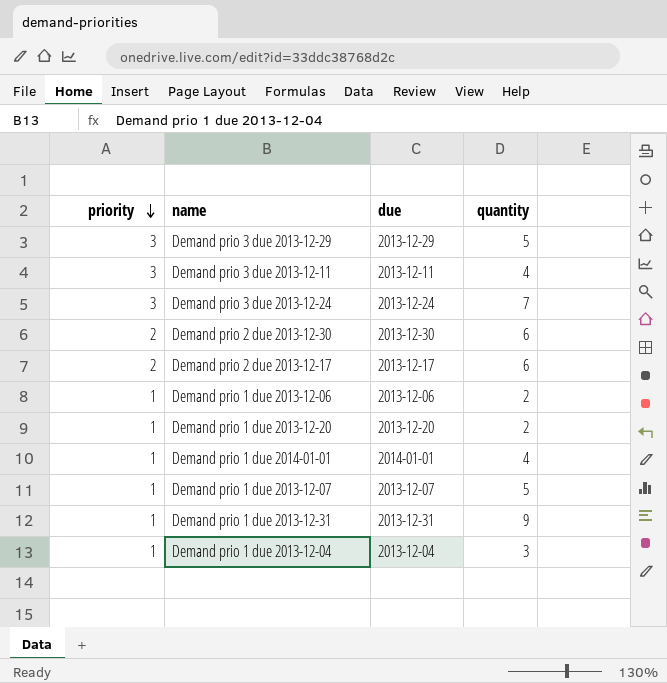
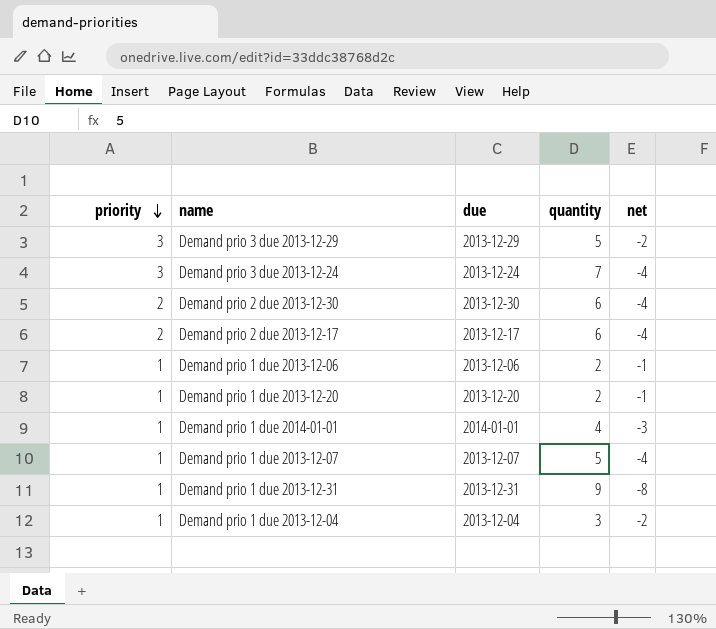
column net | formula: none -> [priority] - [quantity]
row Demand prio 3 due 2013-12-11: 3 | 2013-12-11 | 4 -> none

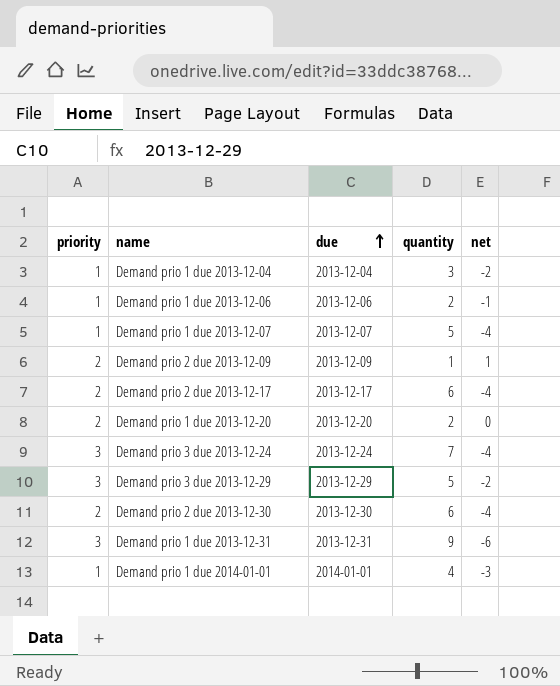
row order: priority descending -> due ascending
row Demand prio 2 due 2013-12-09: none -> 2 | 2013-12-09 | 1 | 1
Demand prio 1 due 2013-12-20 | priority: 1 -> 2
Demand prio 1 due 2013-12-20 | net: -1 -> 0
Demand prio 1 due 2013-12-31 | priority: 1 -> 3
Demand prio 1 due 2013-12-31 | net: -8 -> -6

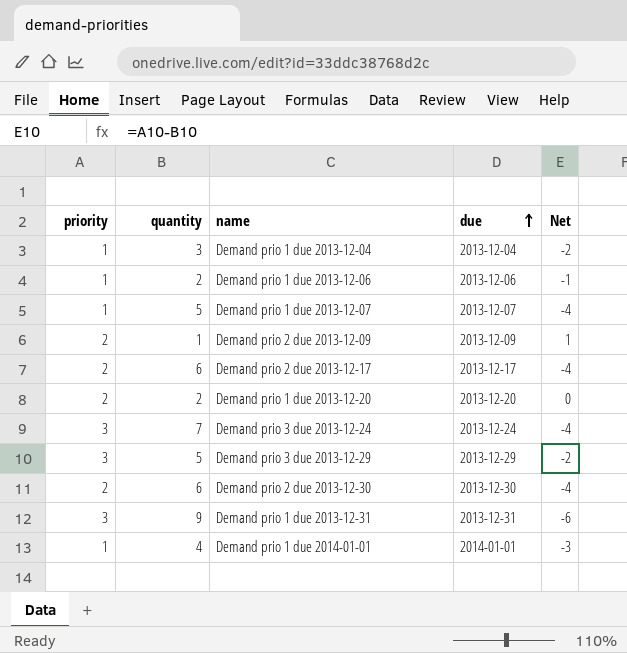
column quantity | position: 4 -> 2
column name: net -> Net

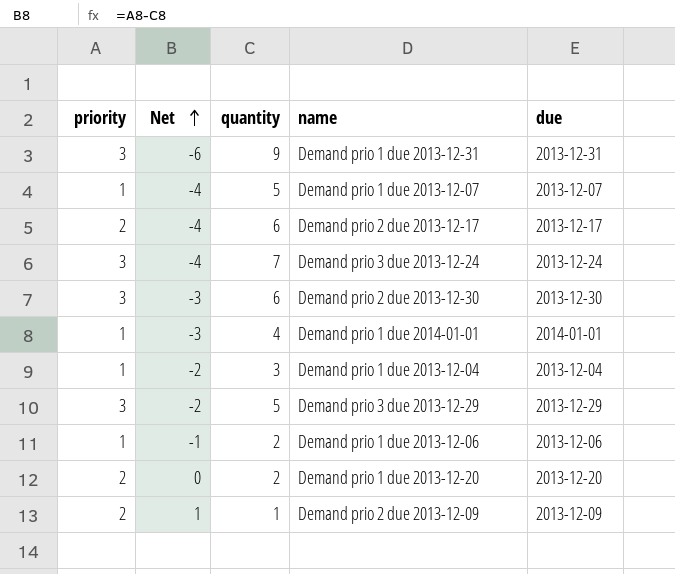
row order: due ascending -> Net ascending
column Net | position: 5 -> 2
Demand prio 2 due 2013-12-30 | priority: 2 -> 3
Demand prio 2 due 2013-12-30 | Net: -4 -> -3

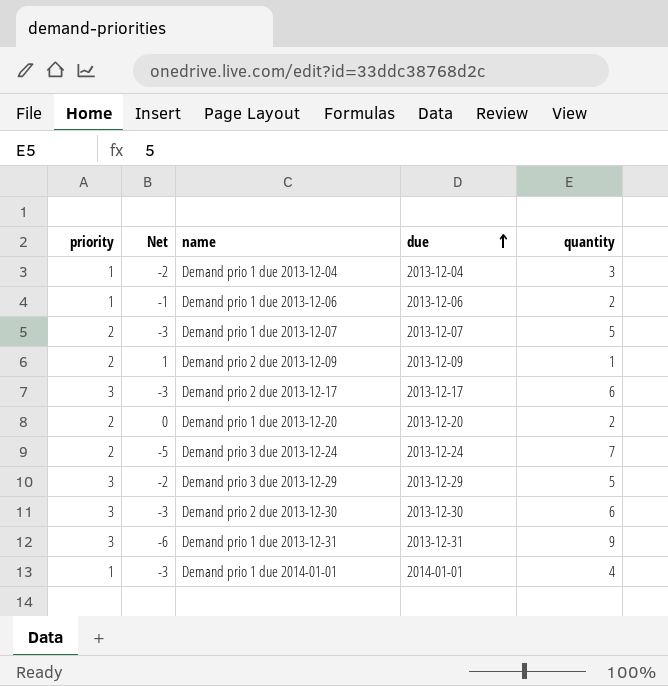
row order: Net ascending -> due ascending
column quantity | position: 3 -> 5
Demand prio 1 due 2013-12-07 | priority: 1 -> 2
Demand prio 1 due 2013-12-07 | Net: -4 -> -3
Demand prio 2 due 2013-12-17 | priority: 2 -> 3
Demand prio 2 due 2013-12-17 | Net: -4 -> -3
Demand prio 3 due 2013-12-24 | priority: 3 -> 2
Demand prio 3 due 2013-12-24 | Net: -4 -> -5

